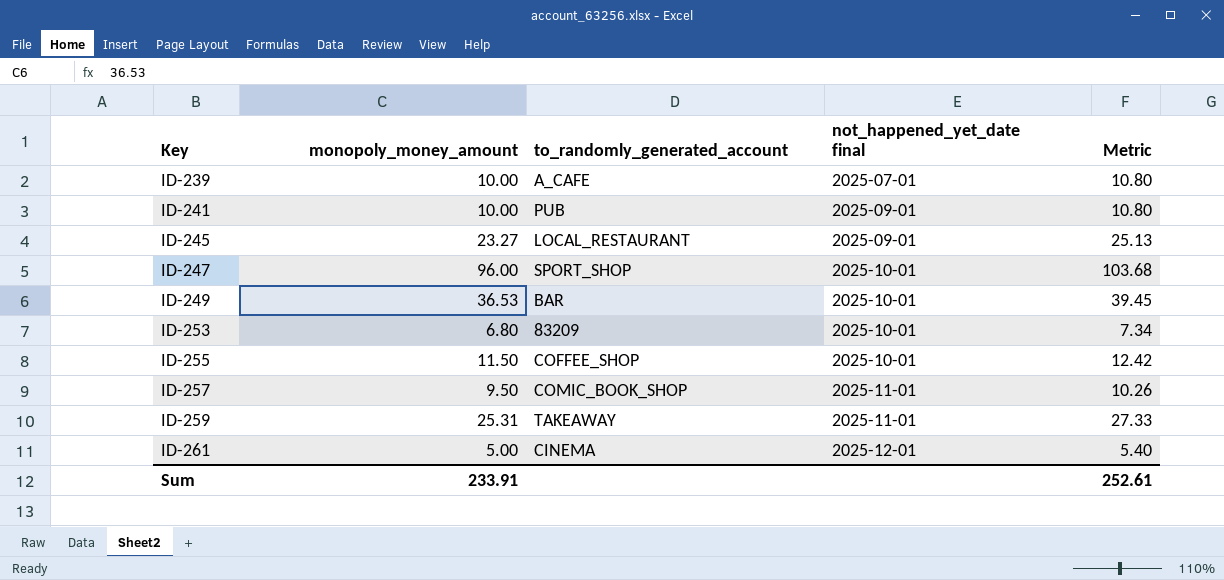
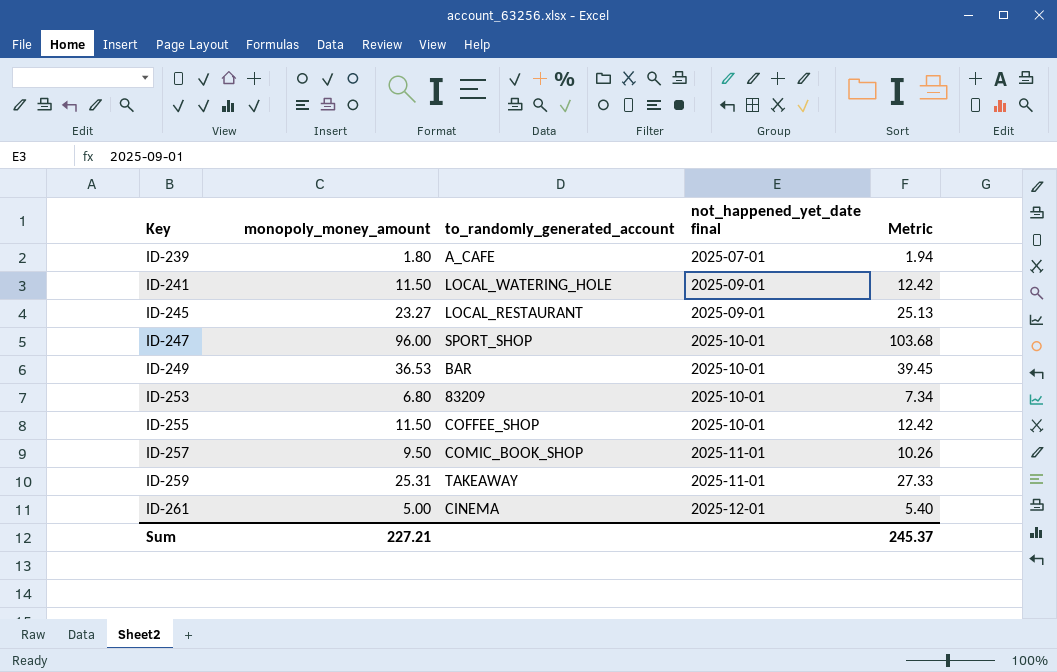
ID-239 | monopoly_money_amount: 10.00 -> 1.80
ID-239 | Metric: 10.80 -> 1.94
ID-241 | monopoly_money_amount: 10.00 -> 11.50
ID-241 | to_randomly_generated_account: PUB -> LOCAL_WATERING_HOLE
ID-241 | Metric: 10.80 -> 12.42
Sum | monopoly_money_amount: 233.91 -> 227.21
Sum | Metric: 252.61 -> 245.37

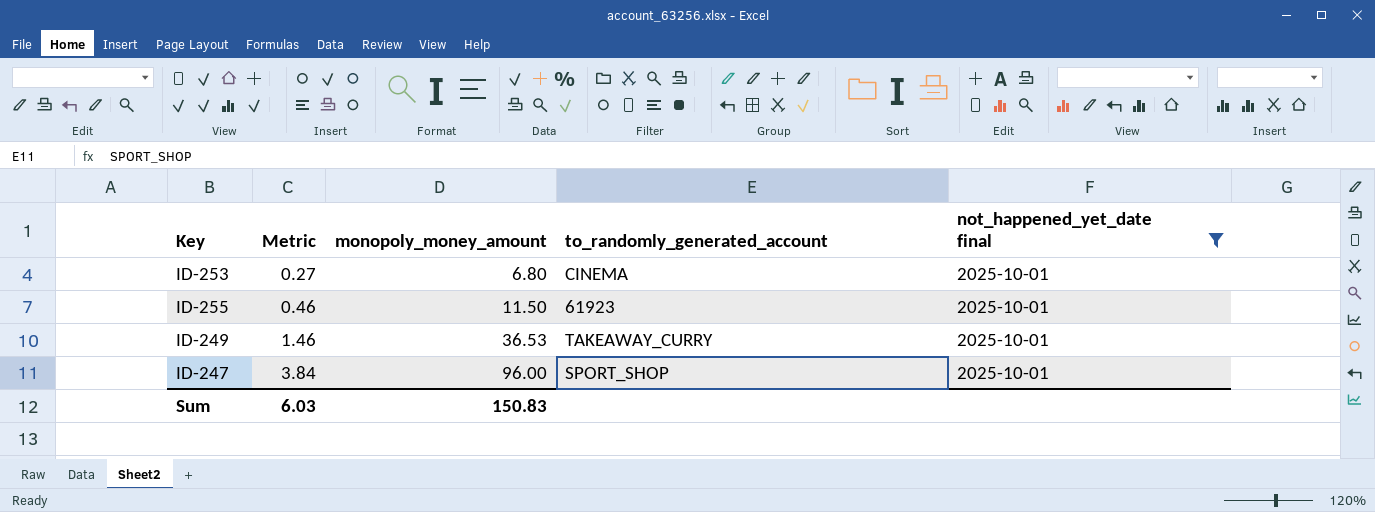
filter: none -> not_happened_yet_date final = 2025-10-01
row order: Key ascending -> Metric ascending
column Metric | formula: [monopoly_money_amount] * 1.08 -> [monopoly_money_amount] * 0.04
column Metric | position: 5 -> 2
ID-253 | to_randomly_generated_account: 83209 -> CINEMA
ID-255 | to_randomly_generated_account: COFFEE_SHOP -> 61923
ID-249 | to_randomly_generated_account: BAR -> TAKEAWAY_CURRY
Sum | Metric: 245.37 -> 6.03
Sum | monopoly_money_amount: 227.21 -> 150.83

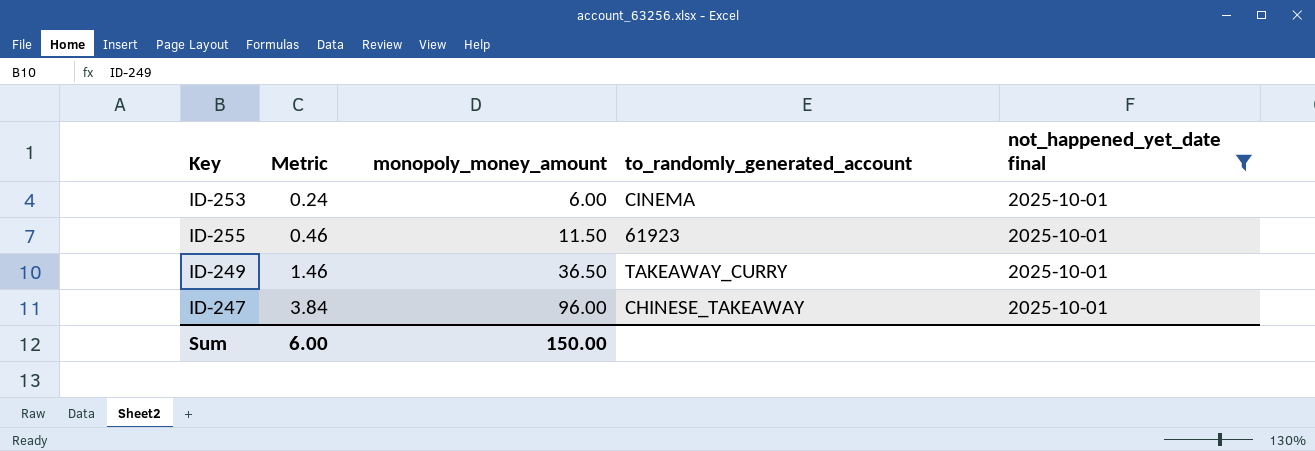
ID-253 | Metric: 0.27 -> 0.24
ID-253 | monopoly_money_amount: 6.80 -> 6.00
ID-249 | monopoly_money_amount: 36.53 -> 36.50
ID-247 | to_randomly_generated_account: SPORT_SHOP -> CHINESE_TAKEAWAY
Sum | Metric: 6.03 -> 6.00
Sum | monopoly_money_amount: 150.83 -> 150.00

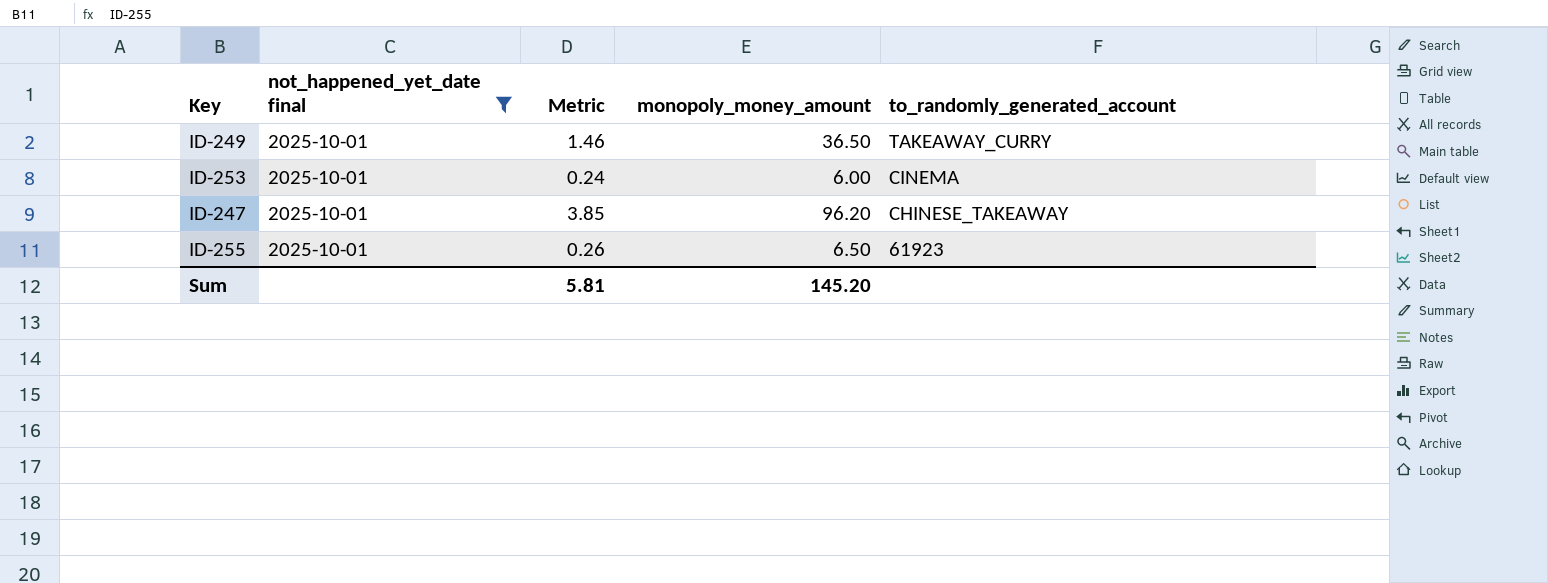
row order: Metric ascending -> to_randomly_generated_account descending
column not_happened_yet_date final | position: 5 -> 2
ID-247 | Metric: 3.84 -> 3.85
ID-247 | monopoly_money_amount: 96.00 -> 96.20
ID-255 | Metric: 0.46 -> 0.26
ID-255 | monopoly_money_amount: 11.50 -> 6.50
Sum | Metric: 6.00 -> 5.81
Sum | monopoly_money_amount: 150.00 -> 145.20

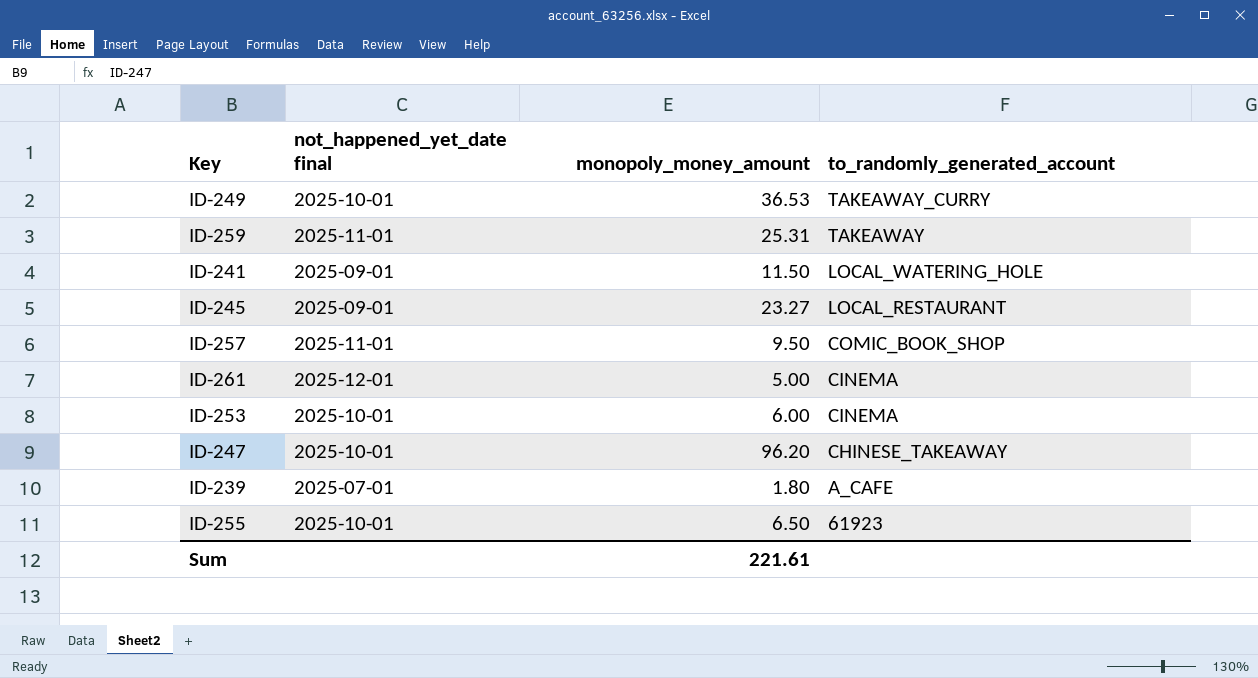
filter: not_happened_yet_date final = 2025-10-01 -> none
column Metric | formula: [monopoly_money_amount] * 0.04 -> none
ID-249 | monopoly_money_amount: 36.50 -> 36.53
Sum | monopoly_money_amount: 145.20 -> 221.61

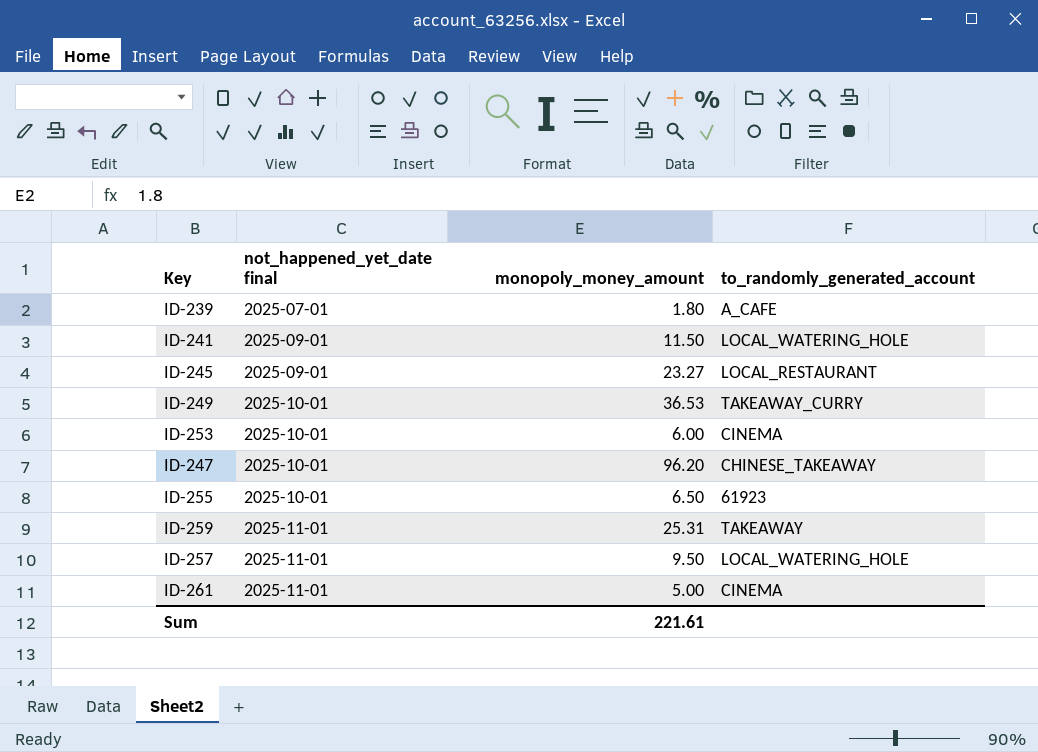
row order: to_randomly_generated_account descending -> not_happened_yet_date final ascending
ID-257 | to_randomly_generated_account: COMIC_BOOK_SHOP -> LOCAL_WATERING_HOLE
ID-261 | not_happened_yet_date final: 2025-12-01 -> 2025-11-01

